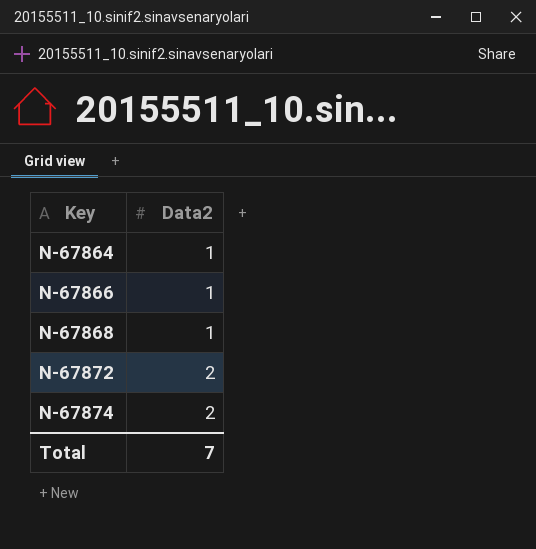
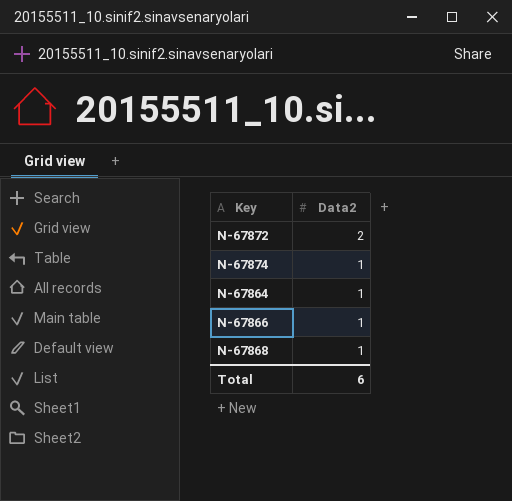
row order: Key ascending -> Data2 descending
N-67874 | Data2: 2 -> 1
Total | Data2: 7 -> 6

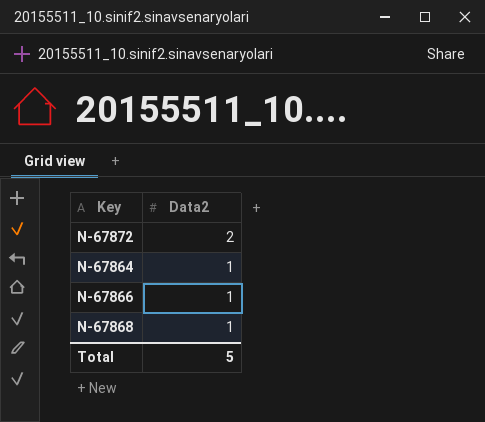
row N-67874: 1 -> none
Total | Data2: 6 -> 5

